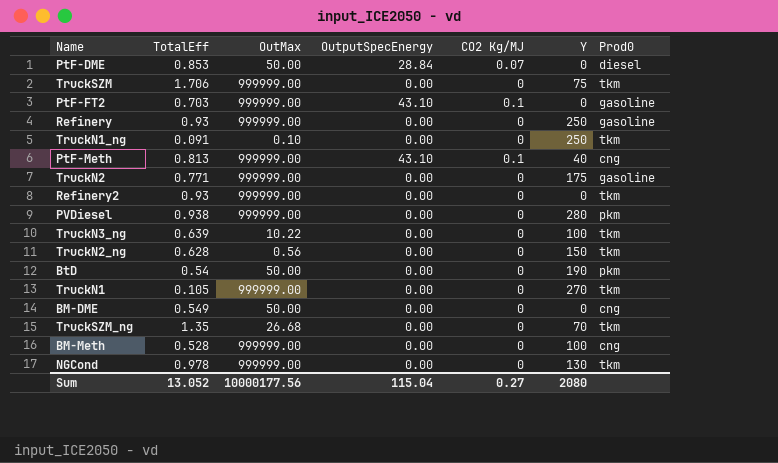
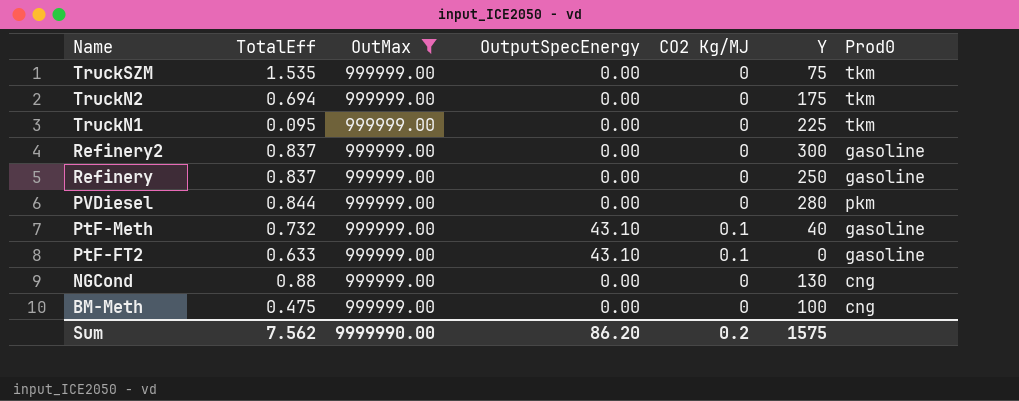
filter: none -> OutMax = 999999.00
row order: none -> Name descending
TruckSZM | TotalEff: 1.706 -> 1.535
TruckN2 | TotalEff: 0.771 -> 0.694
TruckN2 | Prod0: gasoline -> tkm
TruckN1 | TotalEff: 0.105 -> 0.095
TruckN1 | Y: 270 -> 225
Refinery2 | TotalEff: 0.93 -> 0.837
Refinery2 | Y: 0 -> 300
Refinery2 | Prod0: tkm -> gasoline
Refinery | TotalEff: 0.93 -> 0.837
PVDiesel | TotalEff: 0.938 -> 0.844
PtF-Meth | TotalEff: 0.813 -> 0.732
PtF-Meth | Prod0: cng -> gasoline
PtF-FT2 | TotalEff: 0.703 -> 0.633
NGCond | TotalEff: 0.978 -> 0.88
NGCond | Prod0: tkm -> cng
BM-Meth | TotalEff: 0.528 -> 0.475
Sum | TotalEff: 13.052 -> 7.562
Sum | OutMax: 10000177.56 -> 9999990.00
Sum | OutputSpecEnergy: 115.04 -> 86.20
Sum | CO2 Kg/MJ: 0.27 -> 0.2
Sum | Y: 2080 -> 1575

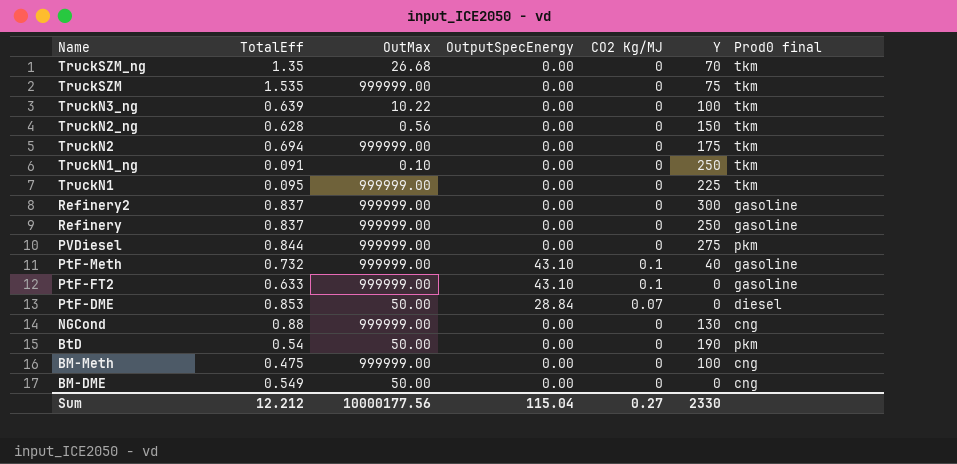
filter: OutMax = 999999.00 -> none
column name: Prod0 -> Prod0 final
PVDiesel | Y: 280 -> 275
Sum | TotalEff: 7.562 -> 12.212
Sum | OutMax: 9999990.00 -> 10000177.56
Sum | OutputSpecEnergy: 86.20 -> 115.04
Sum | CO2 Kg/MJ: 0.2 -> 0.27
Sum | Y: 1575 -> 2330

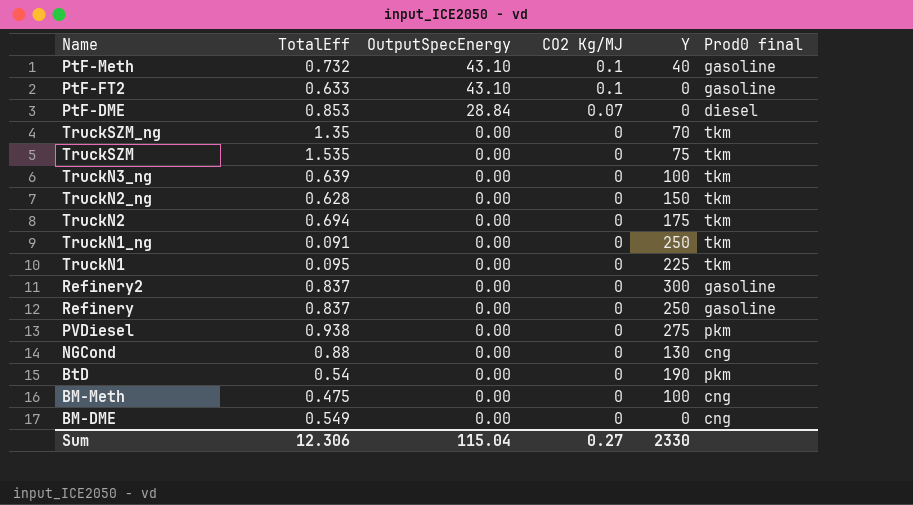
row order: Name descending -> OutputSpecEnergy descending
column OutMax | position: 3 -> none
PVDiesel | TotalEff: 0.844 -> 0.938
Sum | TotalEff: 12.212 -> 12.306

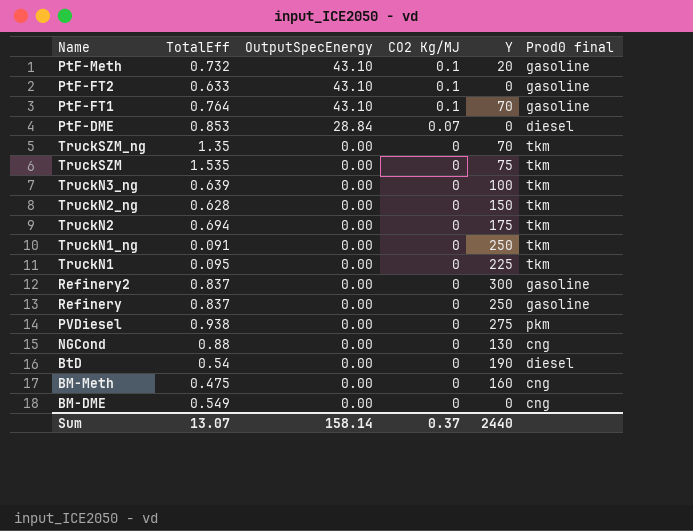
PtF-Meth | Y: 40 -> 20
row PtF-FT1: none -> 0.764 | 43.10 | 0.1 | 70 | gasoline
BtD | Prod0 final: pkm -> diesel
BM-Meth | Y: 100 -> 160
Sum | TotalEff: 12.306 -> 13.07
Sum | OutputSpecEnergy: 115.04 -> 158.14
Sum | CO2 Kg/MJ: 0.27 -> 0.37
Sum | Y: 2330 -> 2440

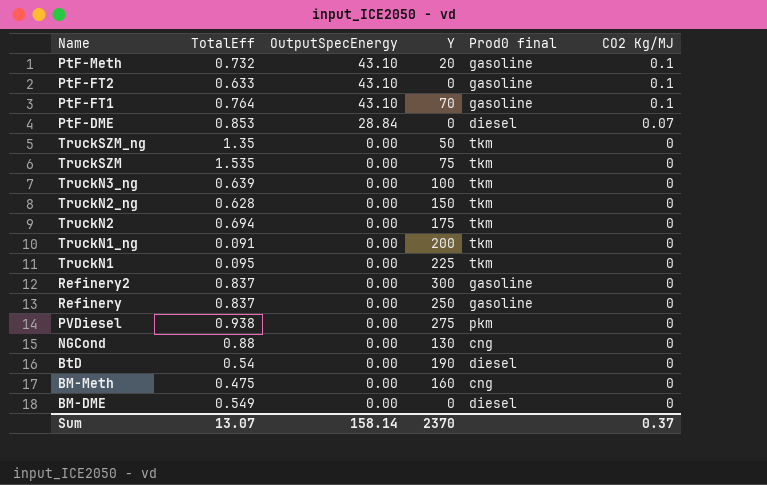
column CO2 Kg/MJ | position: 4 -> 6
TruckSZM_ng | Y: 70 -> 50
TruckN1_ng | Y: 250 -> 200
BM-DME | Prod0 final: cng -> diesel
Sum | Y: 2440 -> 2370

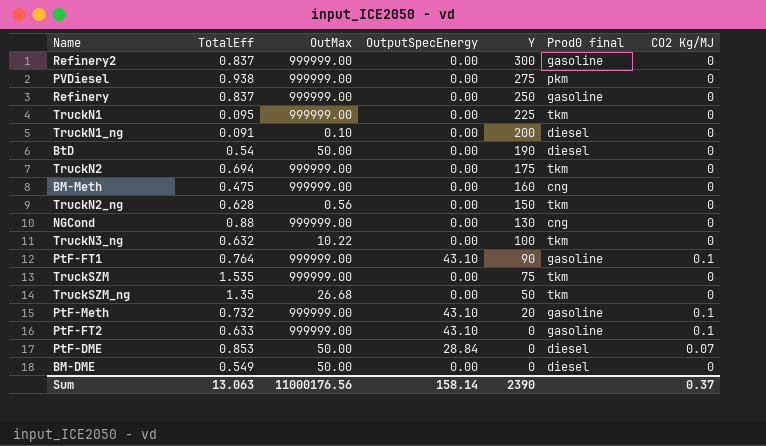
row order: OutputSpecEnergy descending -> Y descending
column OutMax | position: none -> 3
TruckN1_ng | Prod0 final: tkm -> diesel
TruckN3_ng | TotalEff: 0.639 -> 0.632
PtF-FT1 | Y: 70 -> 90
Sum | TotalEff: 13.07 -> 13.063
Sum | Y: 2370 -> 2390

